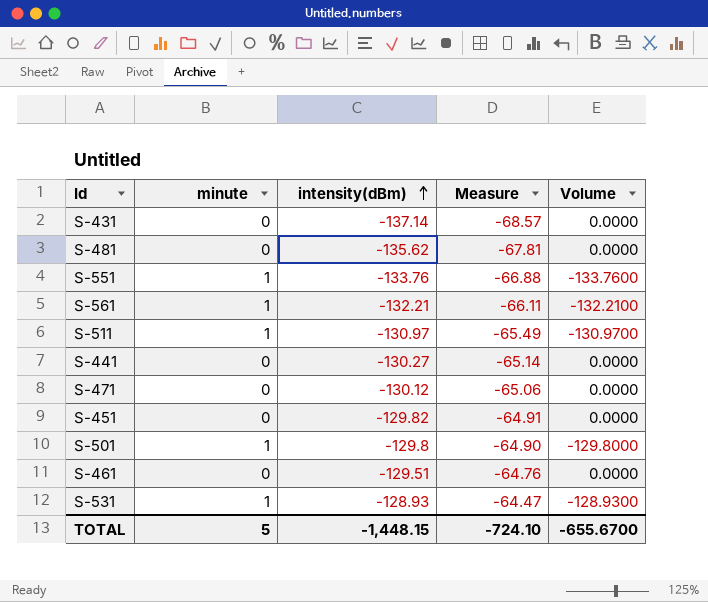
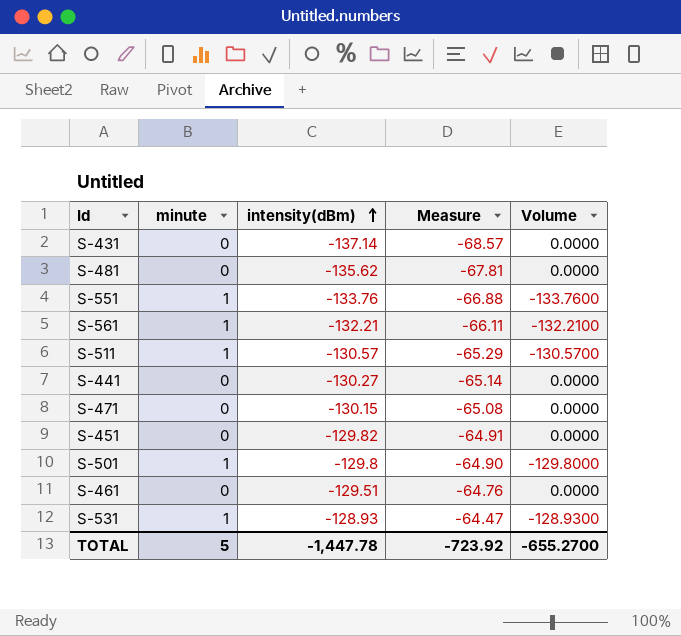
S-511 | intensity(dBm): -130.97 -> -130.57
S-511 | Measure: -65.49 -> -65.29
S-511 | Volume: -130.9700 -> -130.5700
S-471 | intensity(dBm): -130.12 -> -130.15
S-471 | Measure: -65.06 -> -65.08
TOTAL | intensity(dBm): -1,448.15 -> -1,447.78
TOTAL | Measure: -724.10 -> -723.92
TOTAL | Volume: -655.6700 -> -655.2700

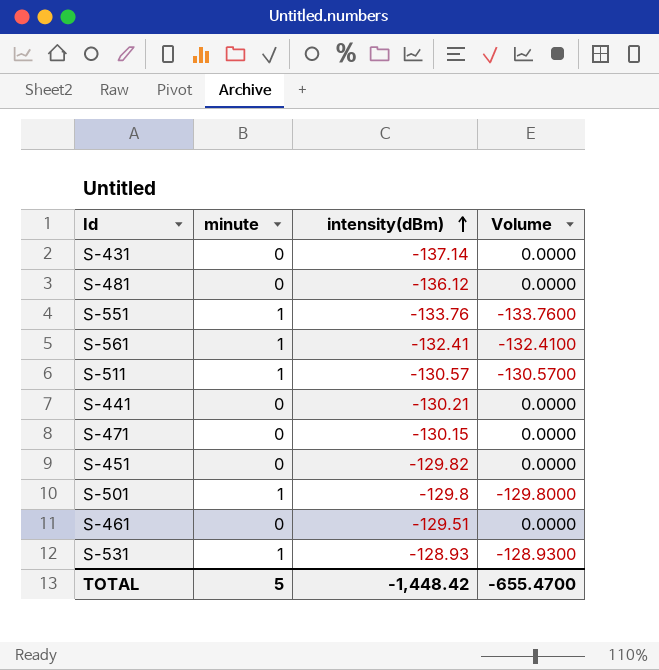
column Measure | formula: [intensity(dBm)] * 0.5 -> none
S-481 | intensity(dBm): -135.62 -> -136.12
S-561 | intensity(dBm): -132.21 -> -132.41
S-561 | Volume: -132.2100 -> -132.4100
S-441 | intensity(dBm): -130.27 -> -130.21
TOTAL | intensity(dBm): -1,447.78 -> -1,448.42
TOTAL | Volume: -655.2700 -> -655.4700

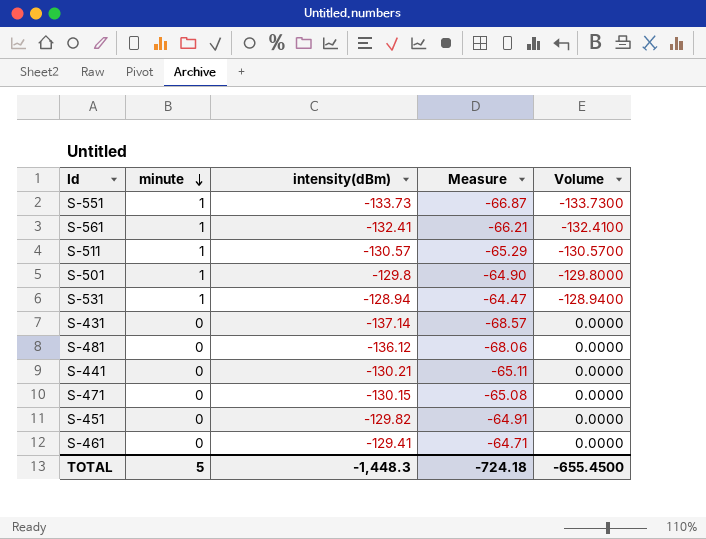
row order: intensity(dBm) ascending -> minute descending
column Measure | formula: none -> [intensity(dBm)] * 0.5
S-551 | intensity(dBm): -133.76 -> -133.73
S-551 | Volume: -133.7600 -> -133.7300
S-531 | intensity(dBm): -128.93 -> -128.94
S-531 | Volume: -128.9300 -> -128.9400
S-461 | intensity(dBm): -129.51 -> -129.41
TOTAL | intensity(dBm): -1,448.42 -> -1,448.3
TOTAL | Volume: -655.4700 -> -655.4500

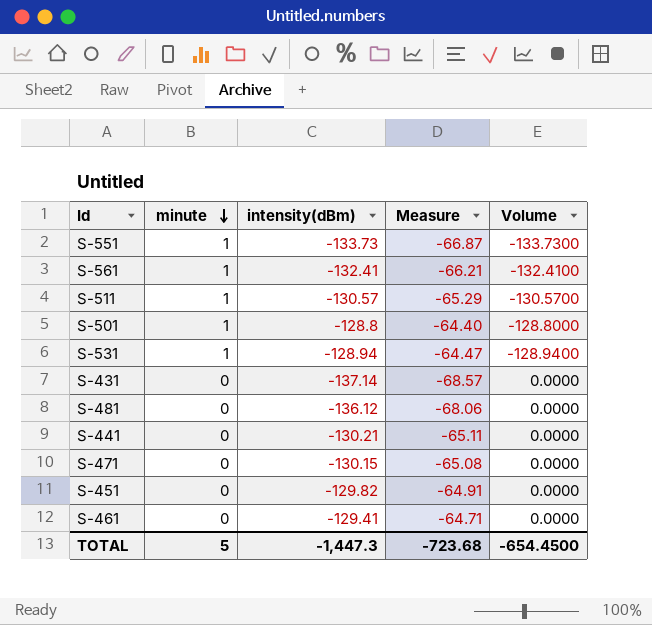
S-501 | intensity(dBm): -129.8 -> -128.8
S-501 | Measure: -64.90 -> -64.40
S-501 | Volume: -129.8000 -> -128.8000
TOTAL | intensity(dBm): -1,448.3 -> -1,447.3
TOTAL | Measure: -724.18 -> -723.68
TOTAL | Volume: -655.4500 -> -654.4500

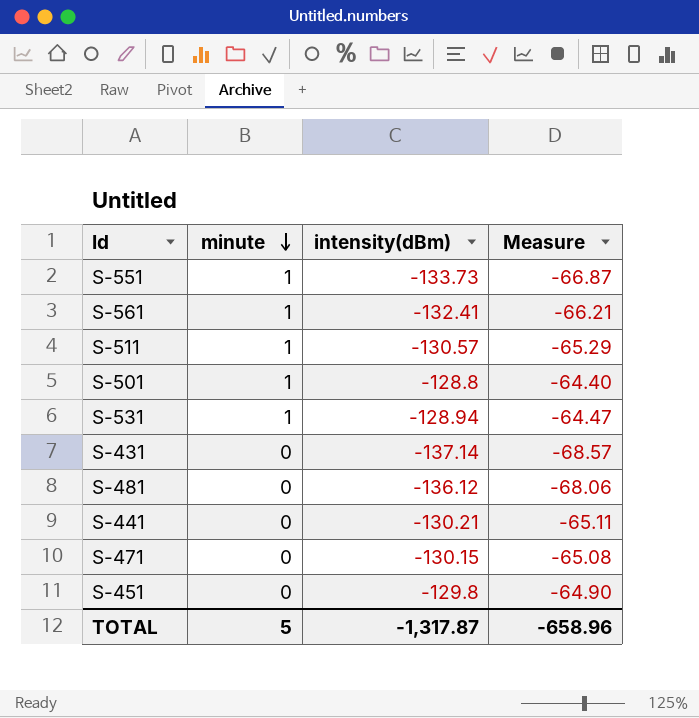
column Volume | formula: [minute] * [intensity(dBm)] -> none
row S-461: 0 | -129.41 | -64.71 | 0.0000 -> none
S-451 | intensity(dBm): -129.82 -> -129.8
S-451 | Measure: -64.91 -> -64.90
TOTAL | intensity(dBm): -1,447.3 -> -1,317.87
TOTAL | Measure: -723.68 -> -658.96

